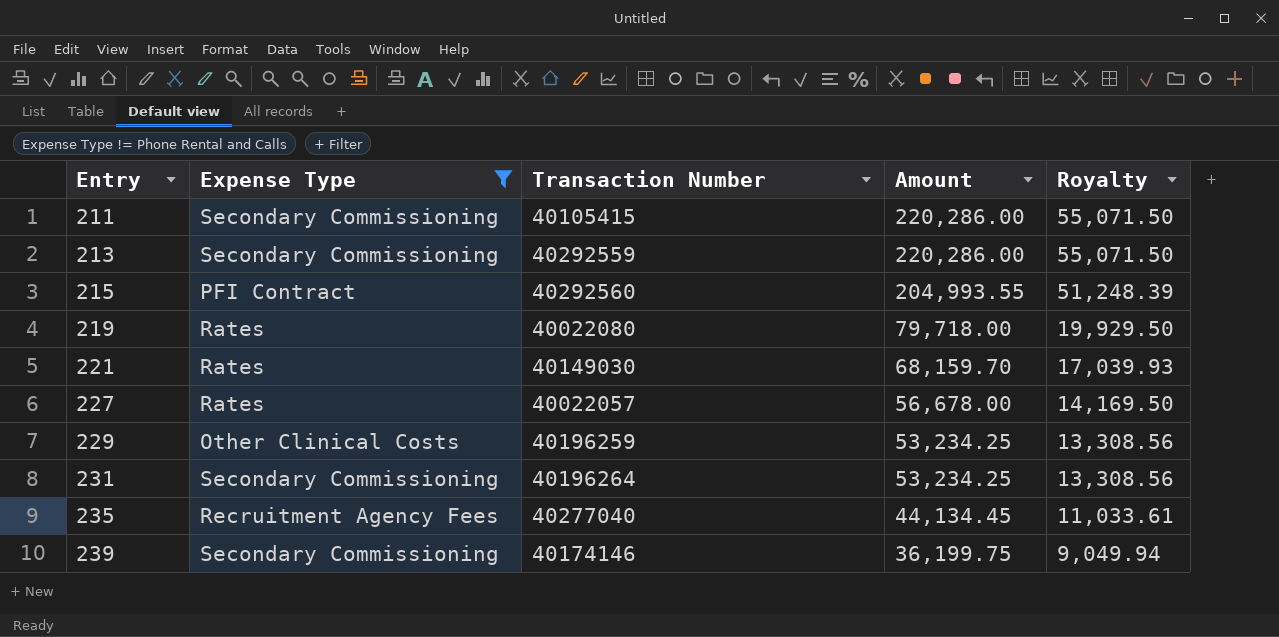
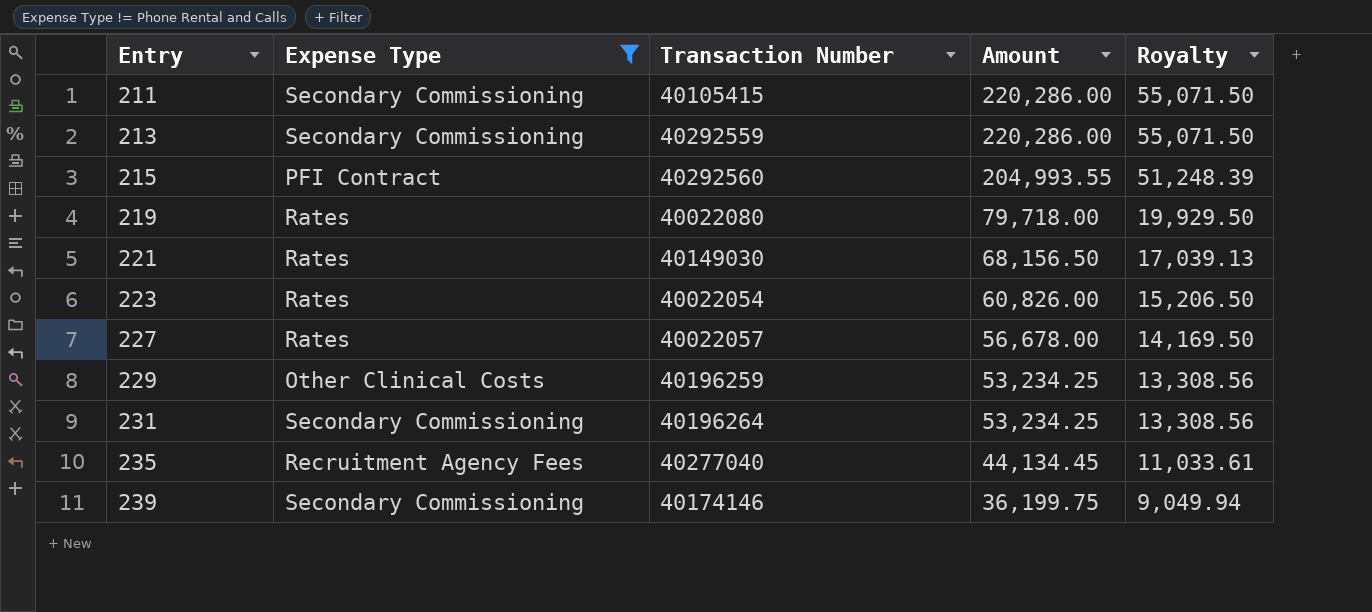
221 | Amount: 68,159.70 -> 68,156.50
221 | Royalty: 17,039.93 -> 17,039.13
row 223: none -> Rates | 40022054 | 60,826.00 | 15,206.50

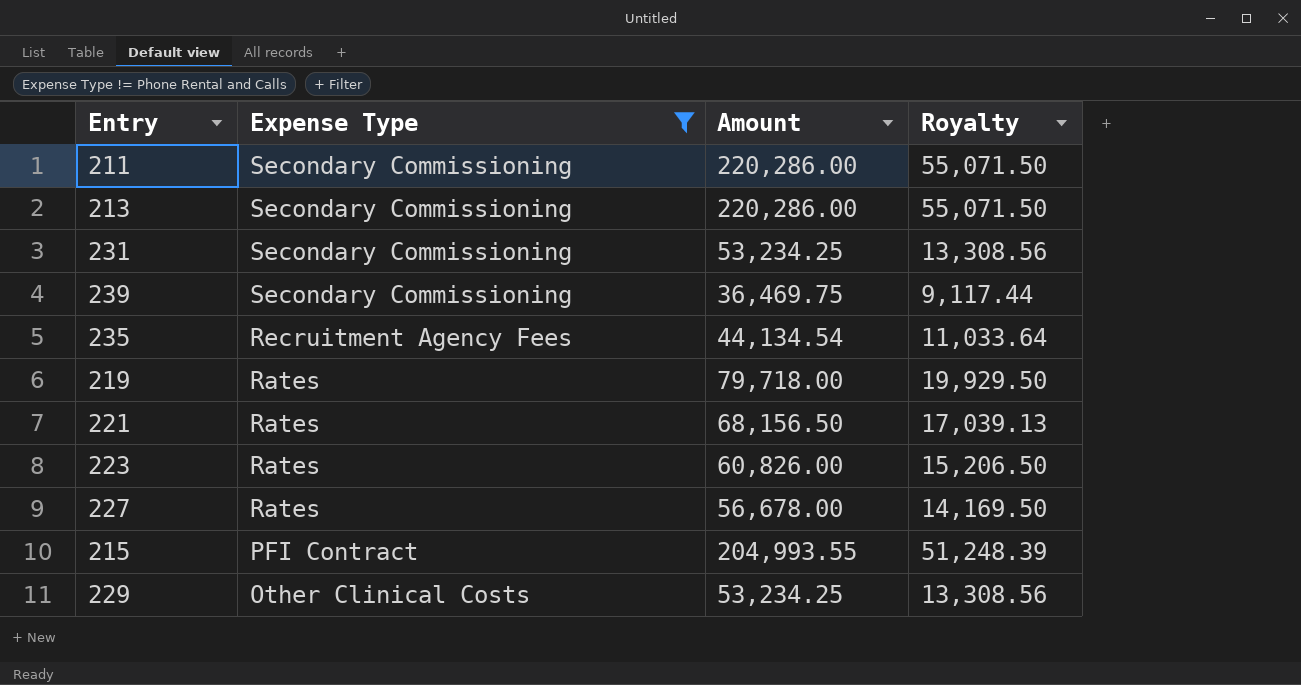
row order: Entry ascending -> Expense Type descending
column Transaction Number | position: 3 -> none
239 | Amount: 36,199.75 -> 36,469.75
239 | Royalty: 9,049.94 -> 9,117.44
235 | Amount: 44,134.45 -> 44,134.54
235 | Royalty: 11,033.61 -> 11,033.64

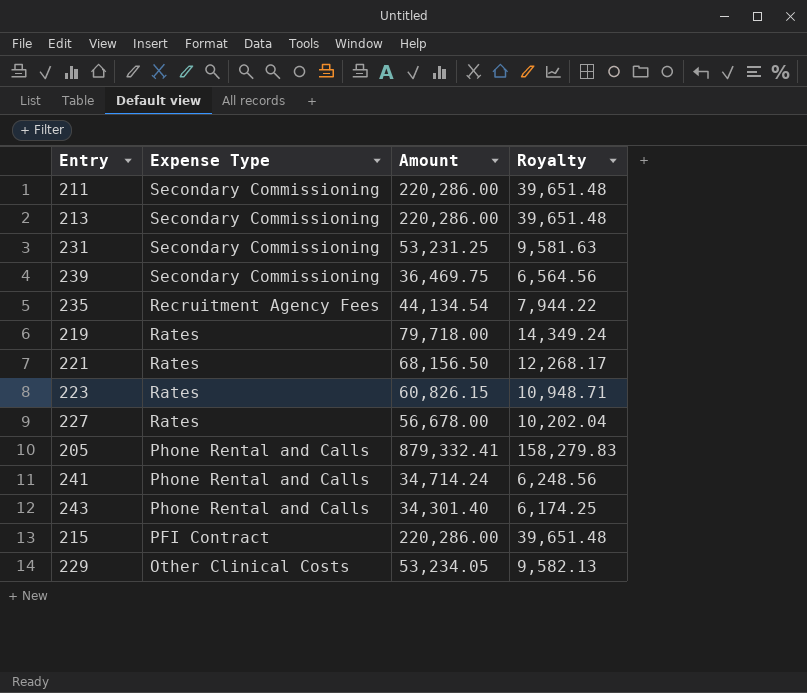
filter: Expense Type != Phone Rental and Calls -> none
column Royalty | formula: [Amount] * 0.25 -> [Amount] * 0.18
231 | Amount: 53,234.25 -> 53,231.25
223 | Amount: 60,826.00 -> 60,826.15
215 | Amount: 204,993.55 -> 220,286.00
229 | Amount: 53,234.25 -> 53,234.05

